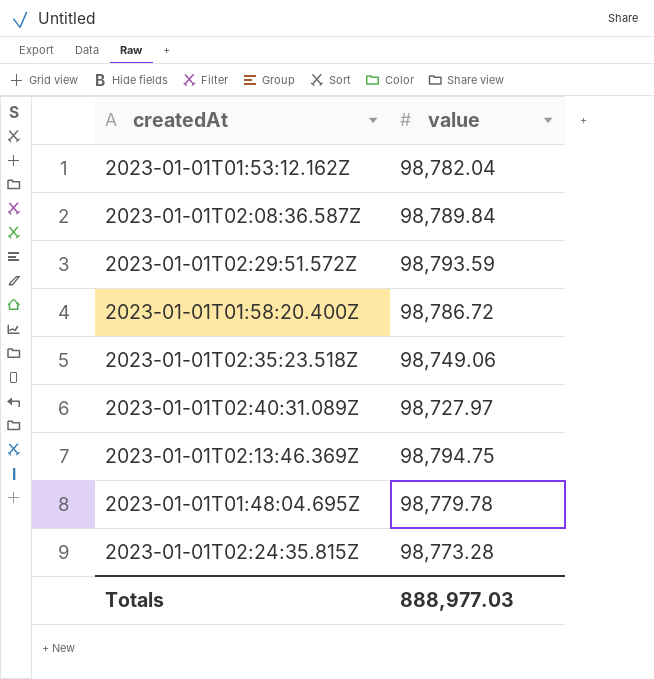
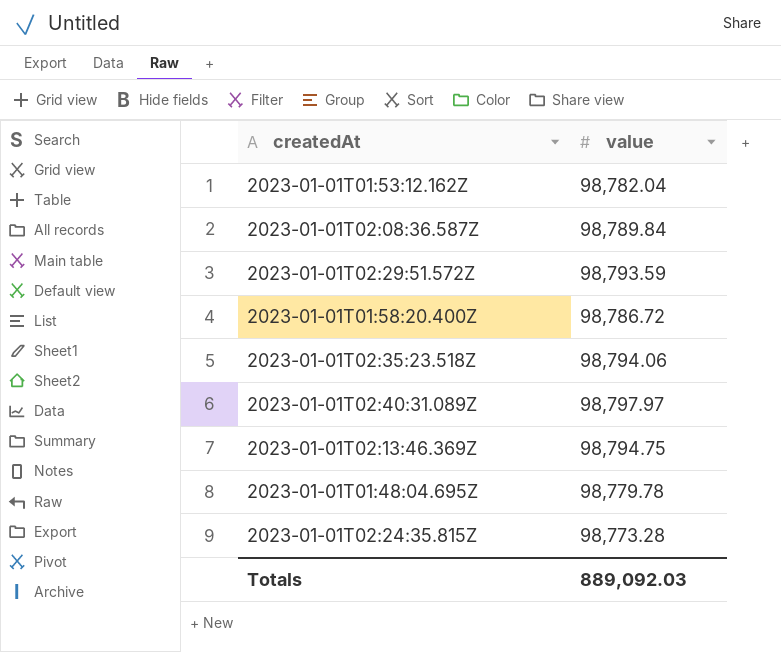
2023-01-01T02:35:23.518Z | value: 98,749.06 -> 98,794.06
2023-01-01T02:40:31.089Z | value: 98,727.97 -> 98,797.97
Totals | value: 888,977.03 -> 889,092.03

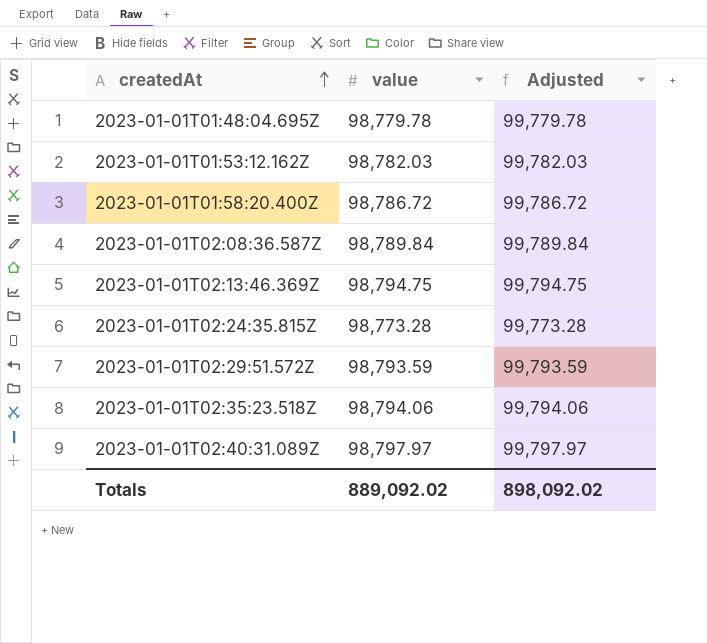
row order: none -> createdAt ascending
column Adjusted | formula: none -> [value] + 1000
2023-01-01T01:53:12.162Z | value: 98,782.04 -> 98,782.03
Totals | value: 889,092.03 -> 889,092.02

